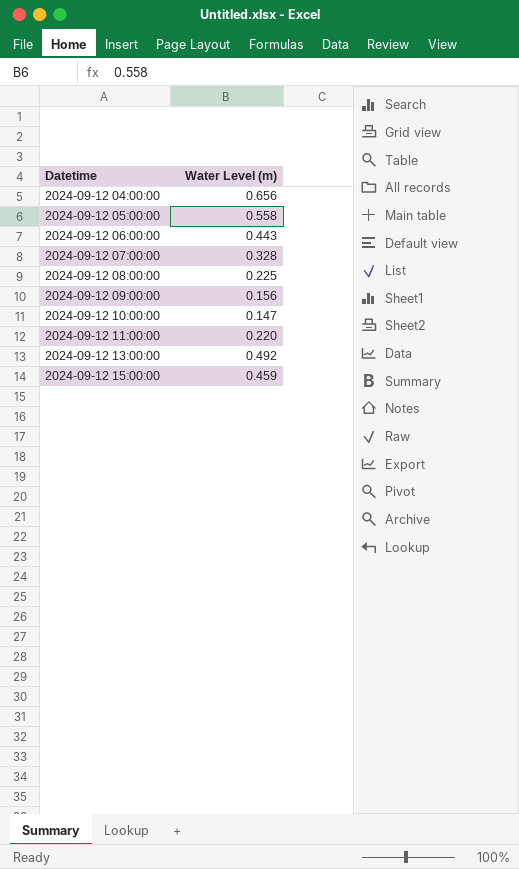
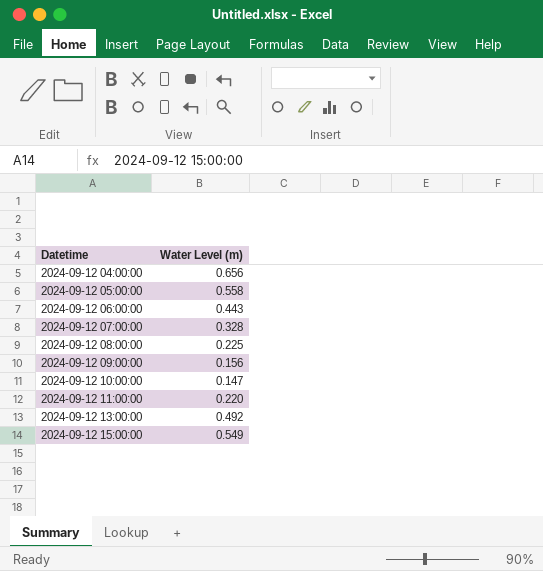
2024-09-12 15:00:00 | Water Level (m): 0.459 -> 0.549

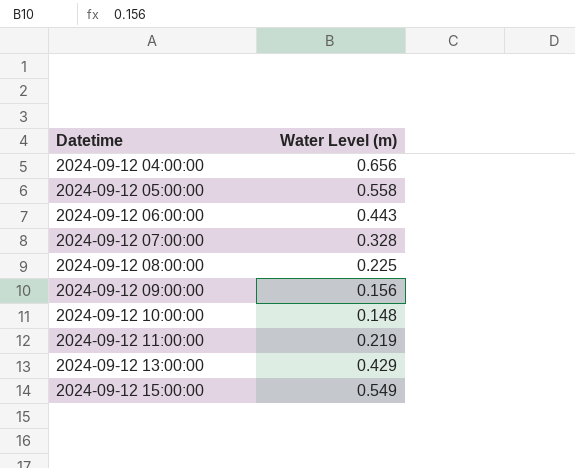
2024-09-12 10:00:00 | Water Level (m): 0.147 -> 0.148
2024-09-12 11:00:00 | Water Level (m): 0.220 -> 0.219
2024-09-12 13:00:00 | Water Level (m): 0.492 -> 0.429

